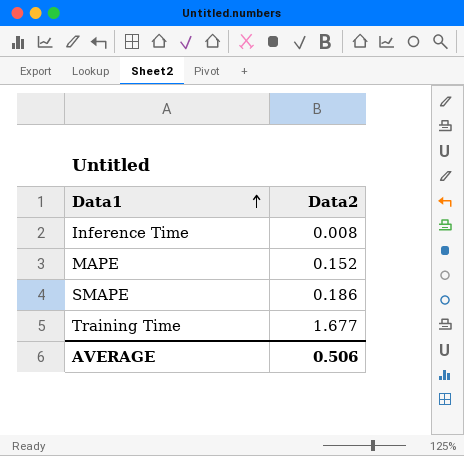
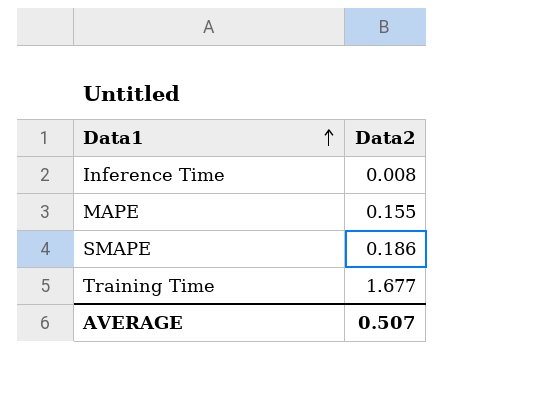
MAPE | Data2: 0.152 -> 0.155
AVERAGE | Data2: 0.506 -> 0.507

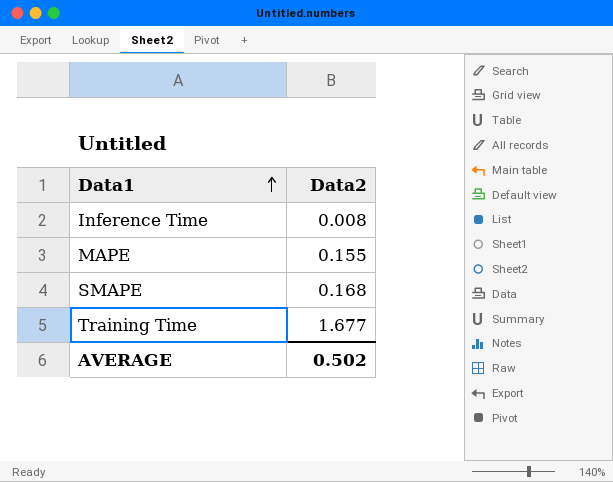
SMAPE | Data2: 0.186 -> 0.168
AVERAGE | Data2: 0.507 -> 0.502

